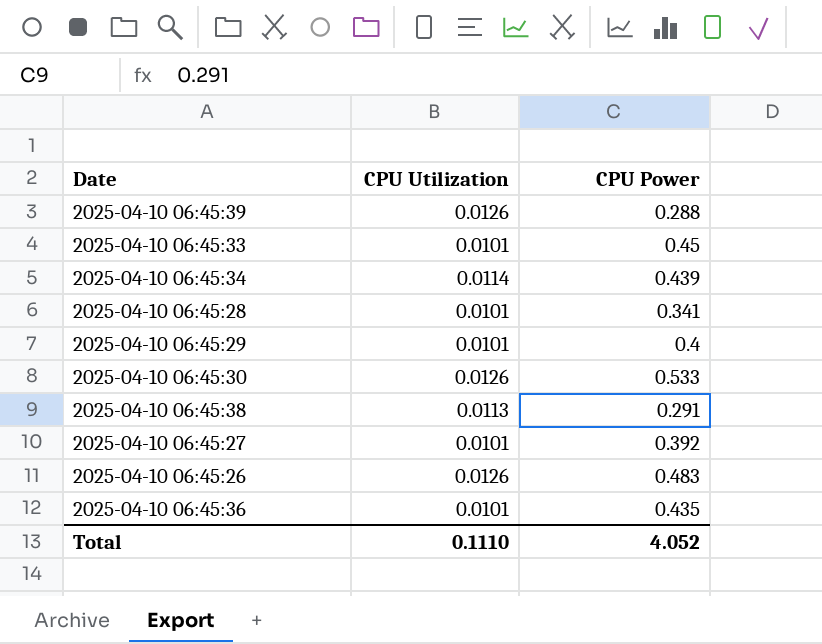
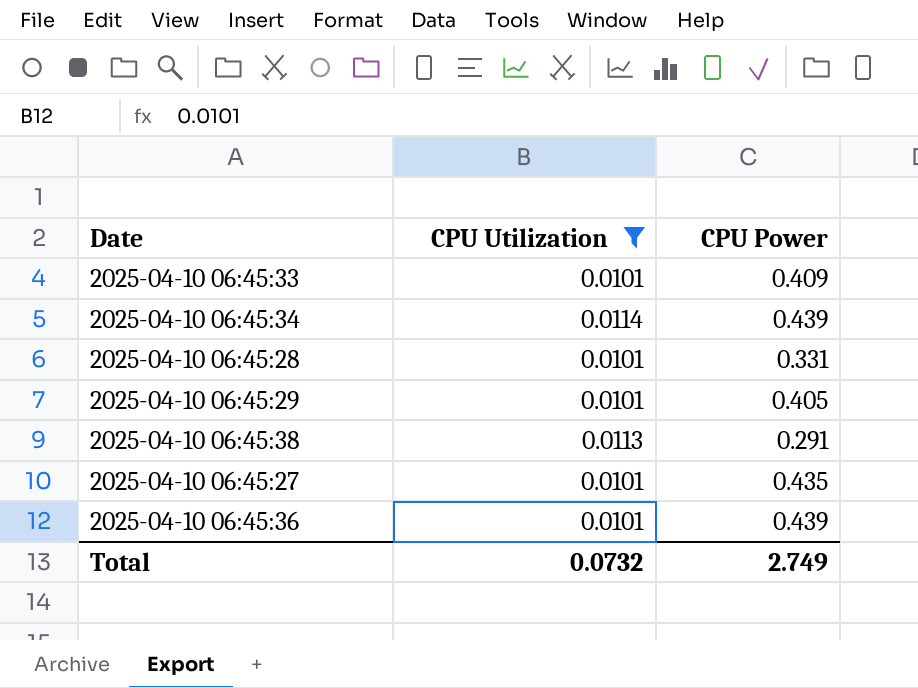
filter: none -> CPU Utilization != 0.0126
2025-04-10 06:45:33 | CPU Power: 0.45 -> 0.409
2025-04-10 06:45:28 | CPU Power: 0.341 -> 0.331
2025-04-10 06:45:29 | CPU Power: 0.4 -> 0.405
2025-04-10 06:45:27 | CPU Power: 0.392 -> 0.435
2025-04-10 06:45:36 | CPU Power: 0.435 -> 0.439
Total | CPU Utilization: 0.1110 -> 0.0732
Total | CPU Power: 4.052 -> 2.749

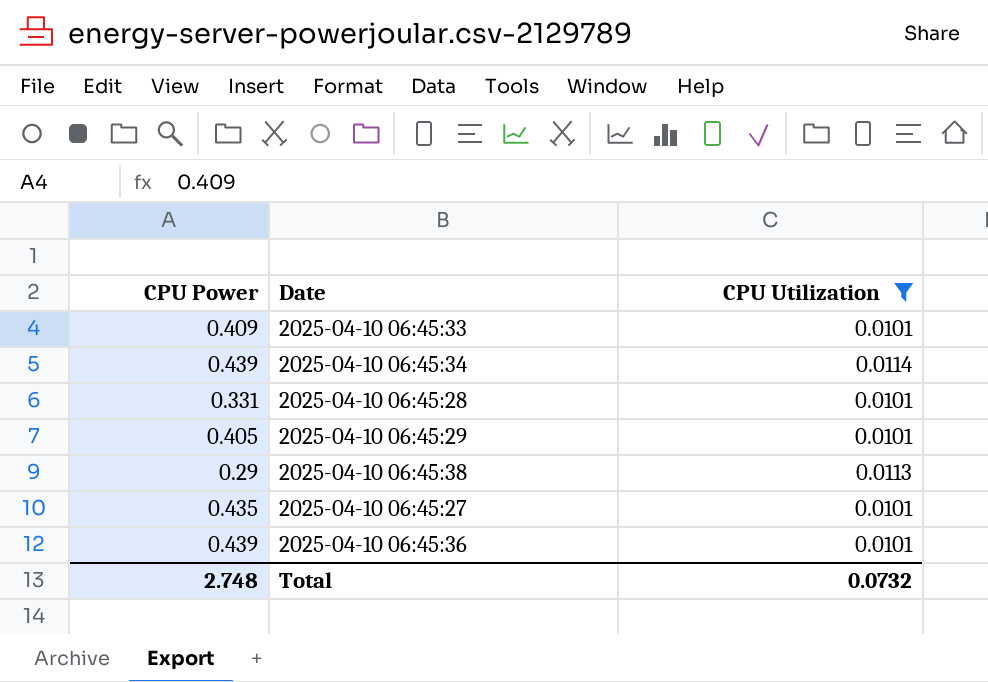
column CPU Power | position: 3 -> 1
2025-04-10 06:45:38 | CPU Power: 0.291 -> 0.29
Total | CPU Power: 2.749 -> 2.748

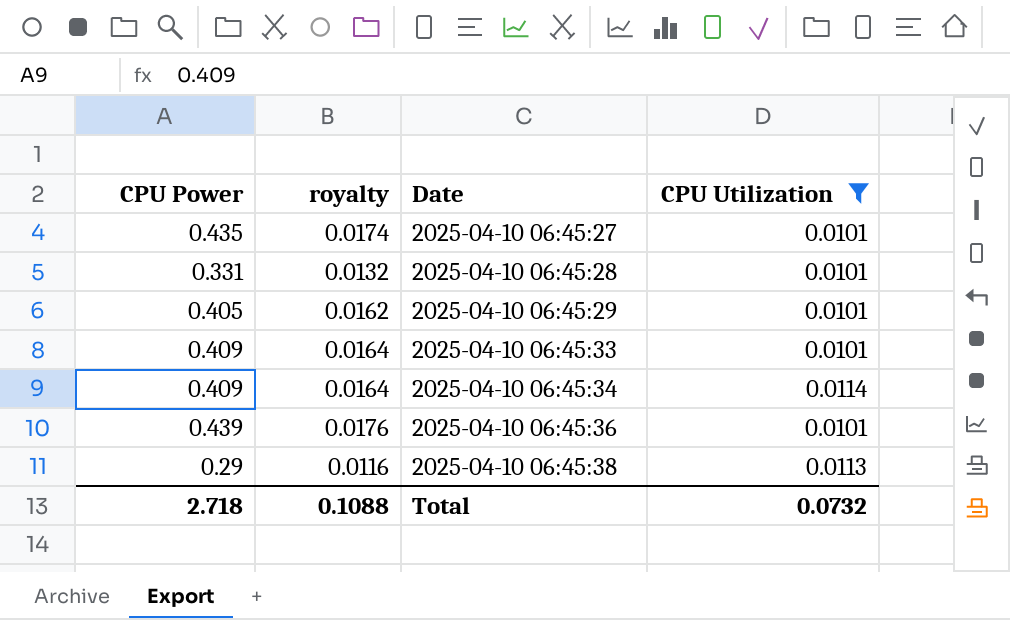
row order: none -> Date ascending
column royalty | formula: none -> [CPU Power] * 0.04
2025-04-10 06:45:34 | CPU Power: 0.439 -> 0.409
Total | CPU Power: 2.748 -> 2.718

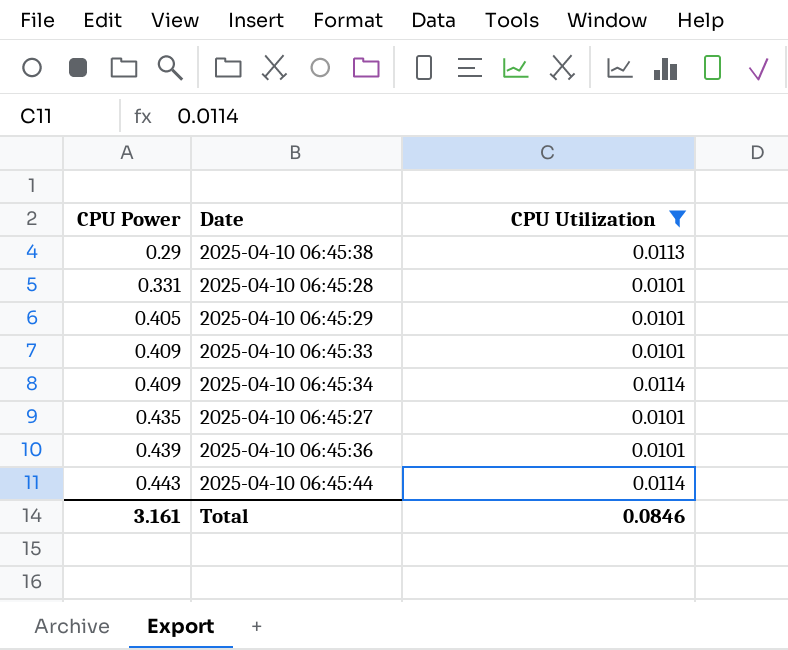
row order: Date ascending -> CPU Power ascending
column royalty | formula: [CPU Power] * 0.04 -> none
row 2025-04-10 06:45:44: none -> 0.443 | 0.0114
Total | CPU Power: 2.718 -> 3.161
Total | CPU Utilization: 0.0732 -> 0.0846

